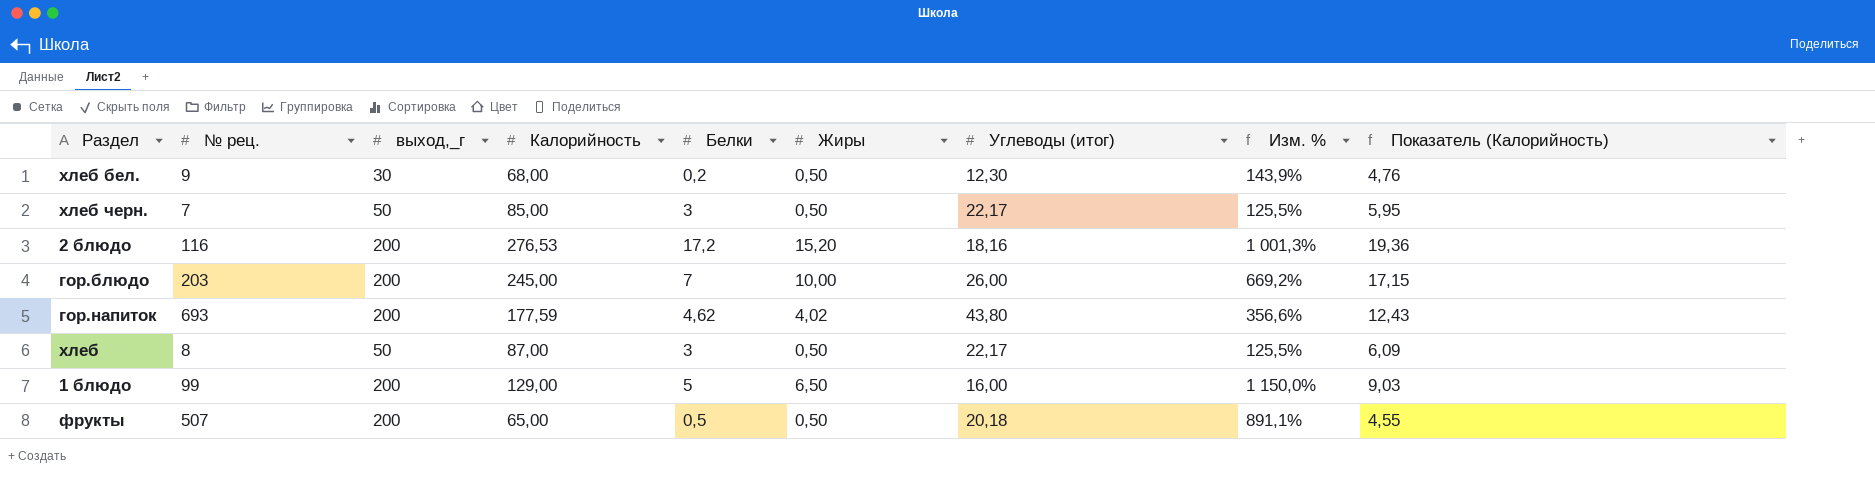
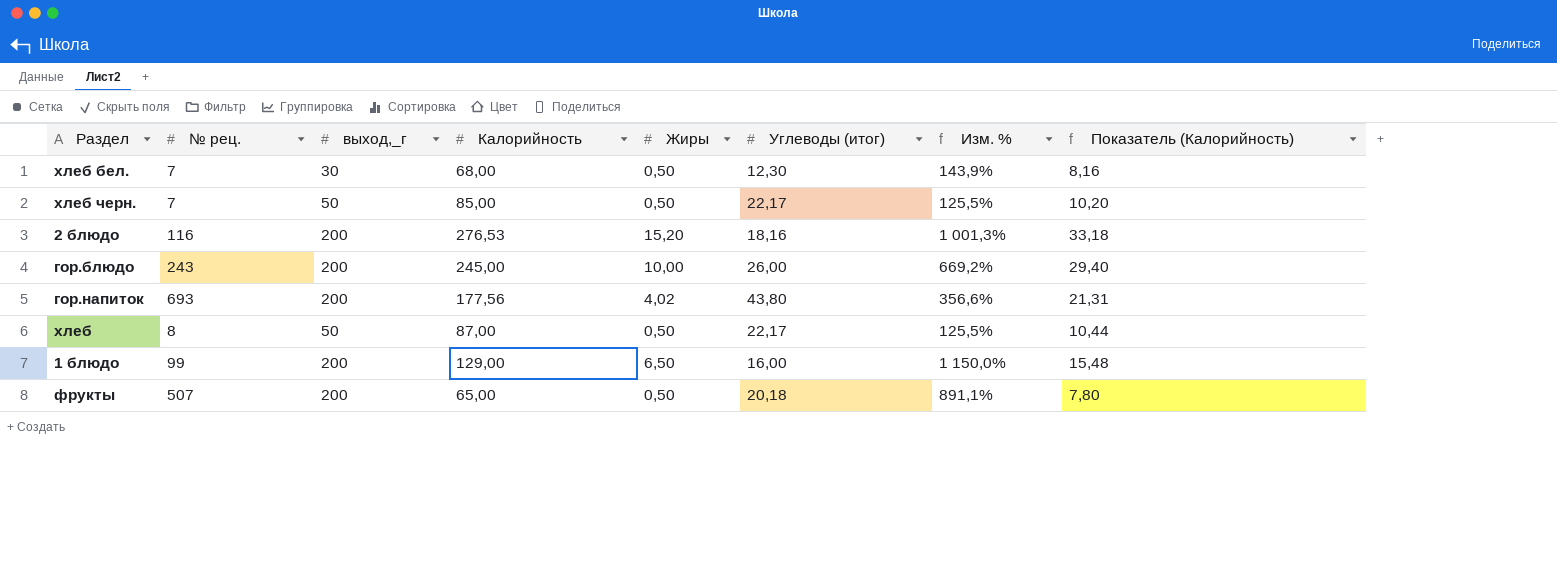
column Белки | position: 5 -> none
column Показатель (Калорийность) | formula: [Калорийность] * 0,07 -> [Калорийность] * 0,12
хлеб бел. | № рец.: 9 -> 7
гор.блюдо | № рец.: 203 -> 243
гор.напиток | Калорийность: 177,59 -> 177,56

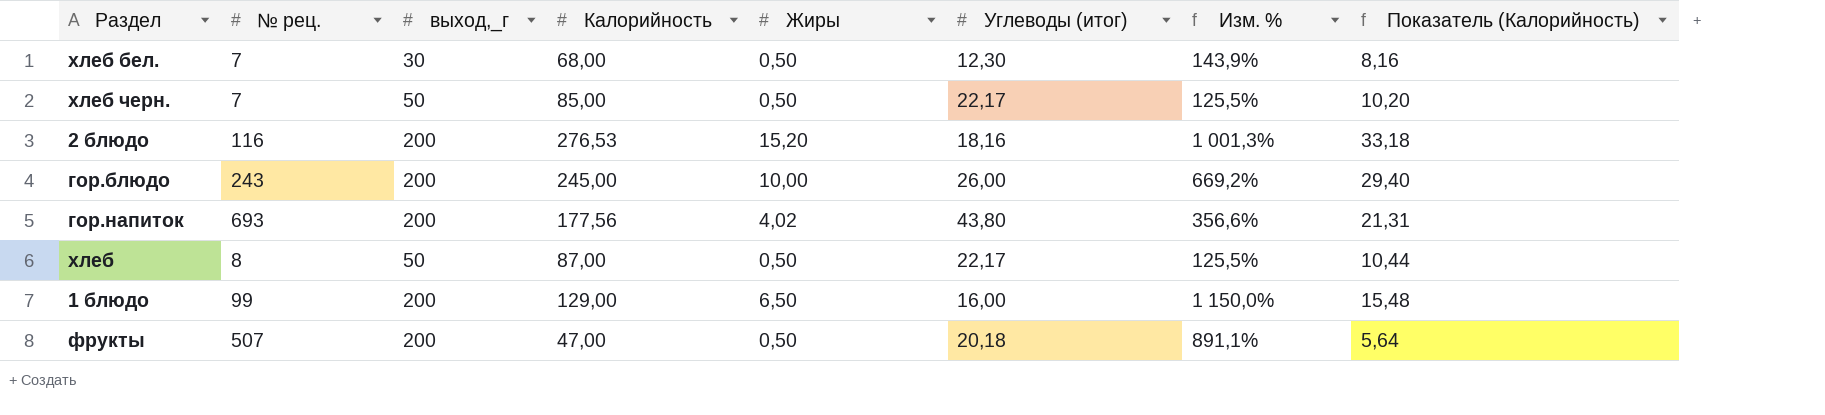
фрукты | Калорийность: 65,00 -> 47,00
фрукты | Показатель (Калорийность): 7,80 -> 5,64

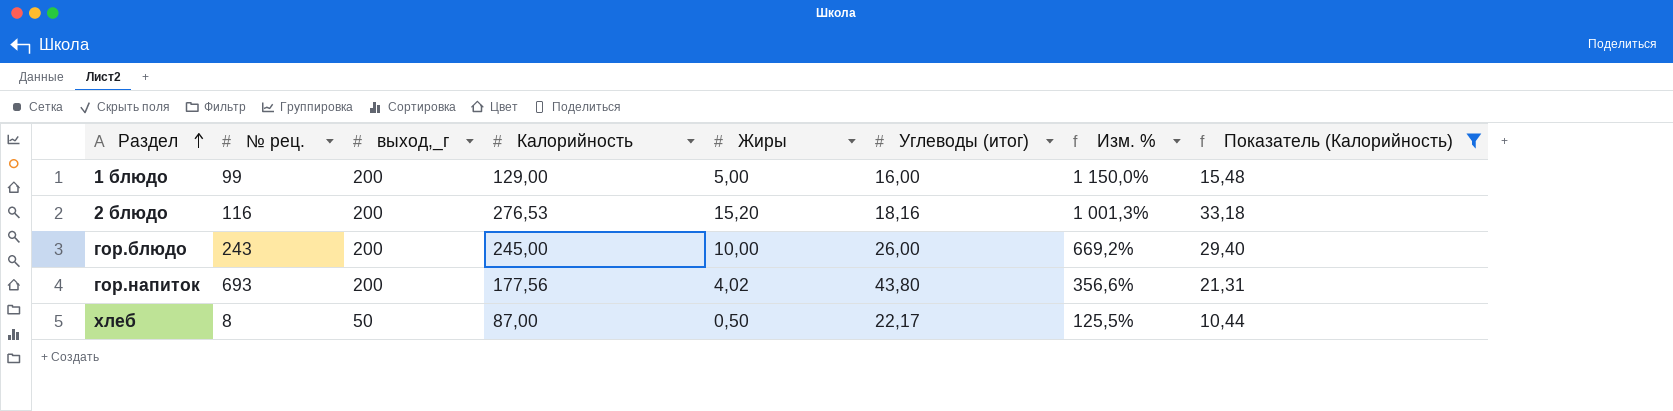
filter: none -> Показатель (Калорийность) >= 10,44
row order: none -> Раздел ascending
1 блюдо | Жиры: 6,50 -> 5,00

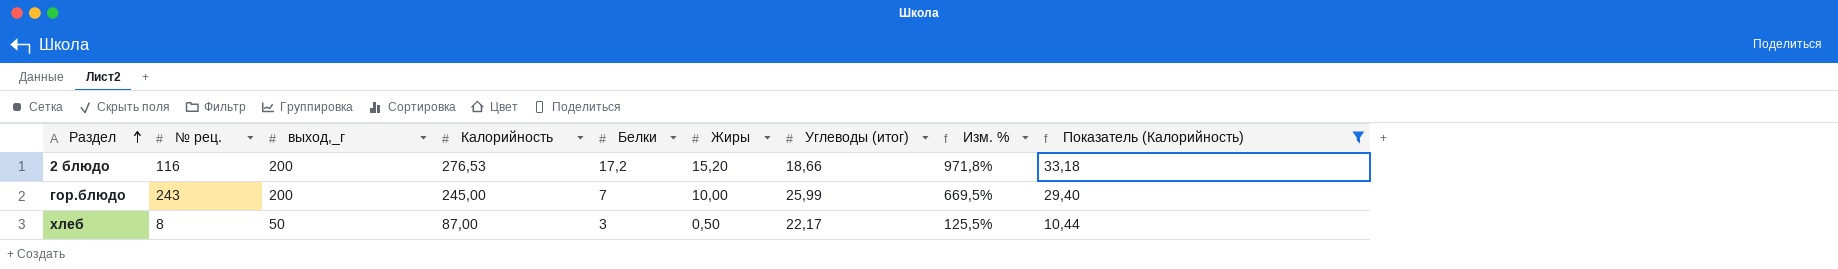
column Белки | position: none -> 5
row 1 блюдо: 99 | 200 | 129,00 | 5,00 | 16,00 | 1 150,0% | 15,48 -> none
row гор.напиток: 693 | 200 | 177,56 | 4,02 | 43,80 | 356,6% | 21,31 -> none
2 блюдо | Углеводы (итог): 18,16 -> 18,66
2 блюдо | Изм. %: 1 001,3% -> 971,8%
гор.блюдо | Углеводы (итог): 26,00 -> 25,99
гор.блюдо | Изм. %: 669,2% -> 669,5%

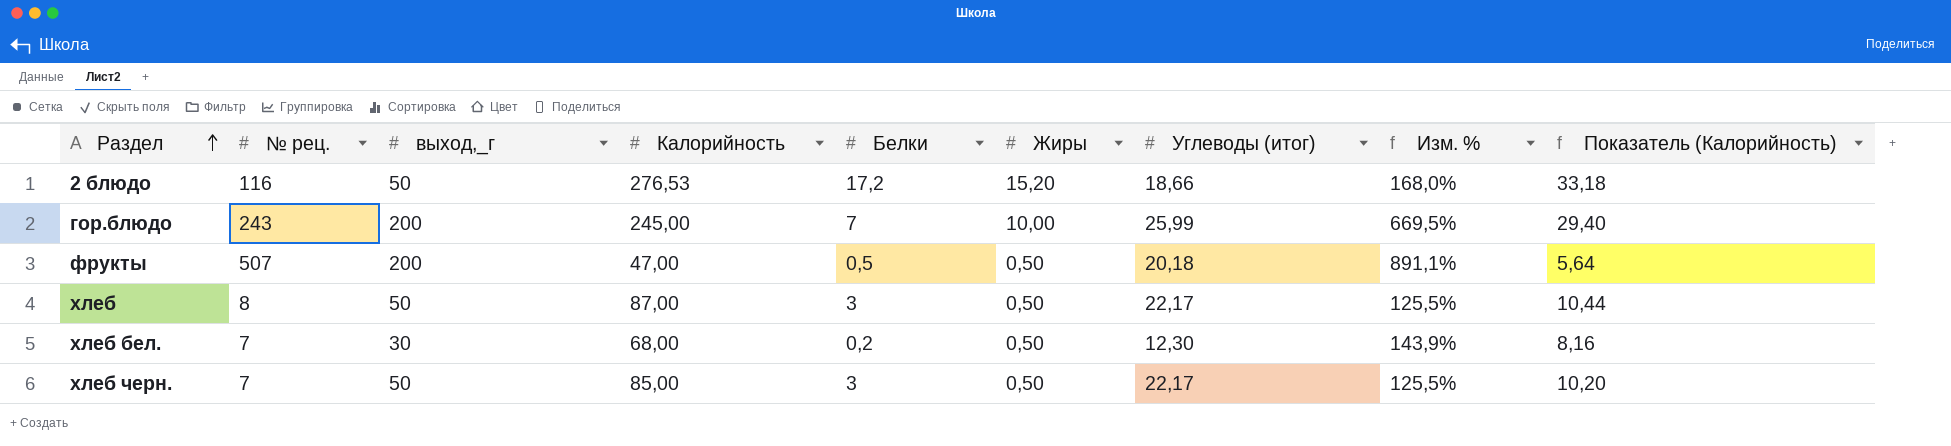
filter: Показатель (Калорийность) >= 10,44 -> none
2 блюдо | выход,_г: 200 -> 50
2 блюдо | Изм. %: 971,8% -> 168,0%

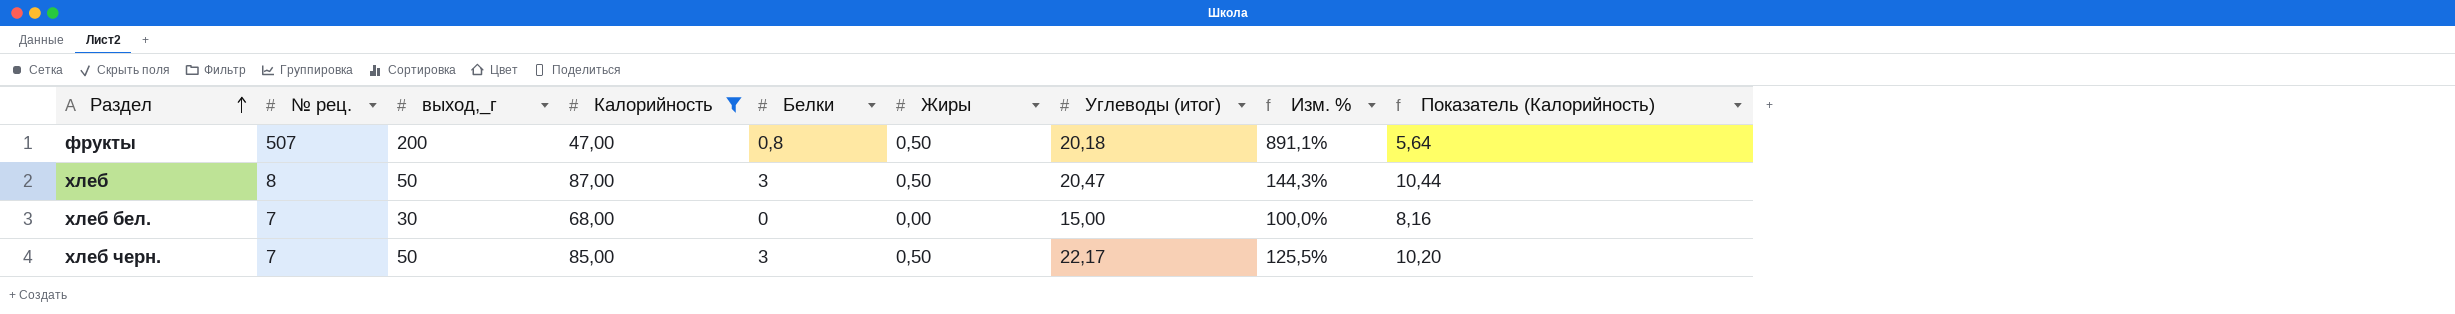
filter: none -> Калорийность <= 87,00
фрукты | Белки: 0,5 -> 0,8
хлеб | Углеводы (итог): 22,17 -> 20,47
хлеб | Изм. %: 125,5% -> 144,3%
хлеб бел. | Белки: 0,2 -> 0
хлеб бел. | Жиры: 0,50 -> 0,00
хлеб бел. | Углеводы (итог): 12,30 -> 15,00
хлеб бел. | Изм. %: 143,9% -> 100,0%

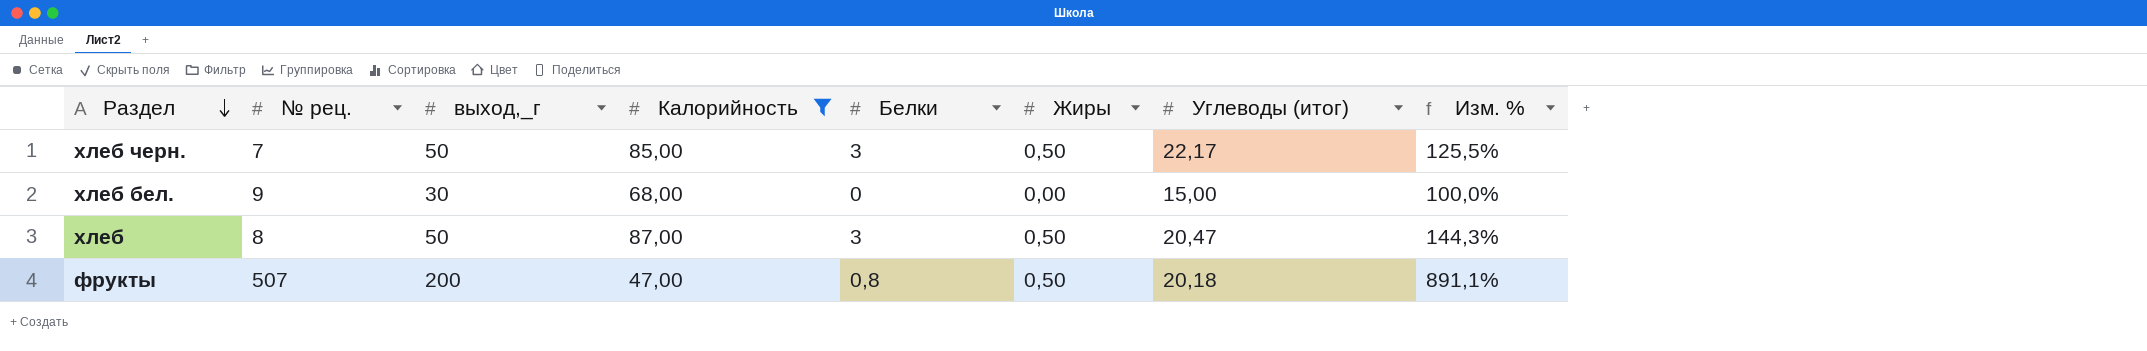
row order: Раздел ascending -> Раздел descending
column Показатель (Калорийность) | formula: [Калорийность] * 0,12 -> none
хлеб бел. | № рец.: 7 -> 9

